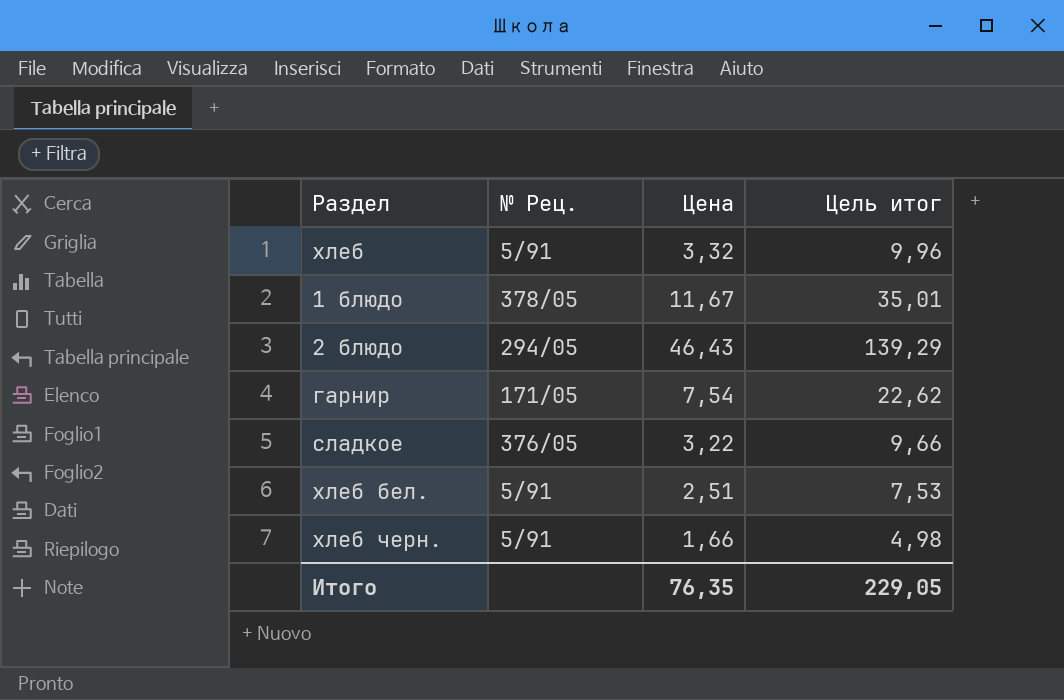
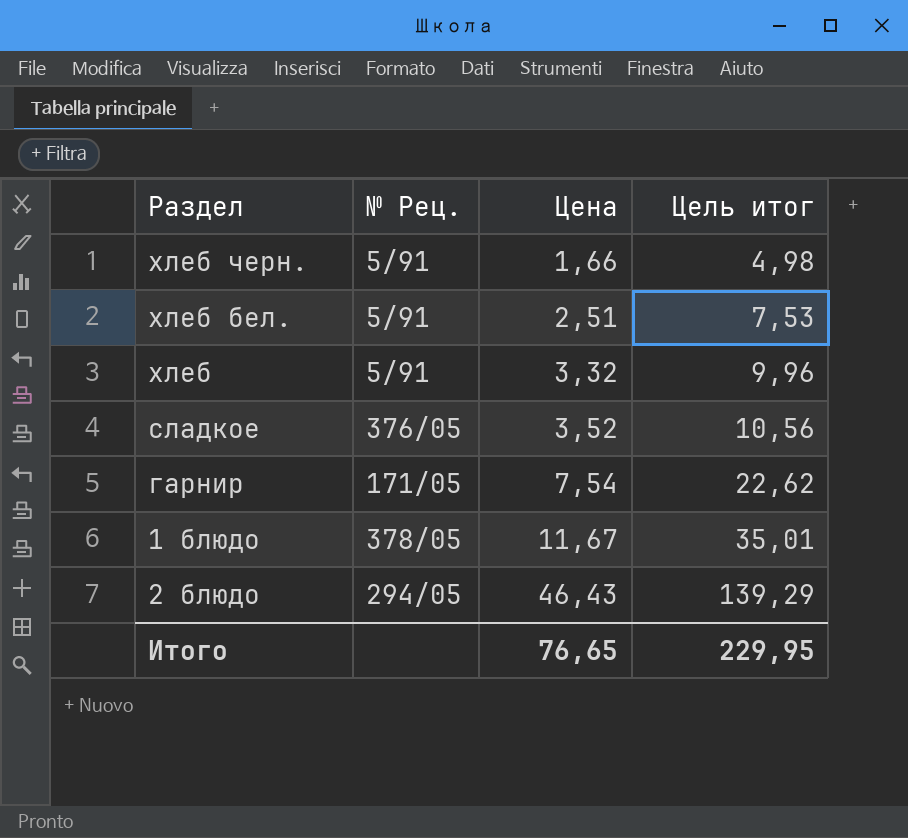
row order: none -> Цена ascending
сладкое | Цена: 3,22 -> 3,52
сладкое | Цель итог: 9,66 -> 10,56
Итого | Цена: 76,35 -> 76,65
Итого | Цель итог: 229,05 -> 229,95

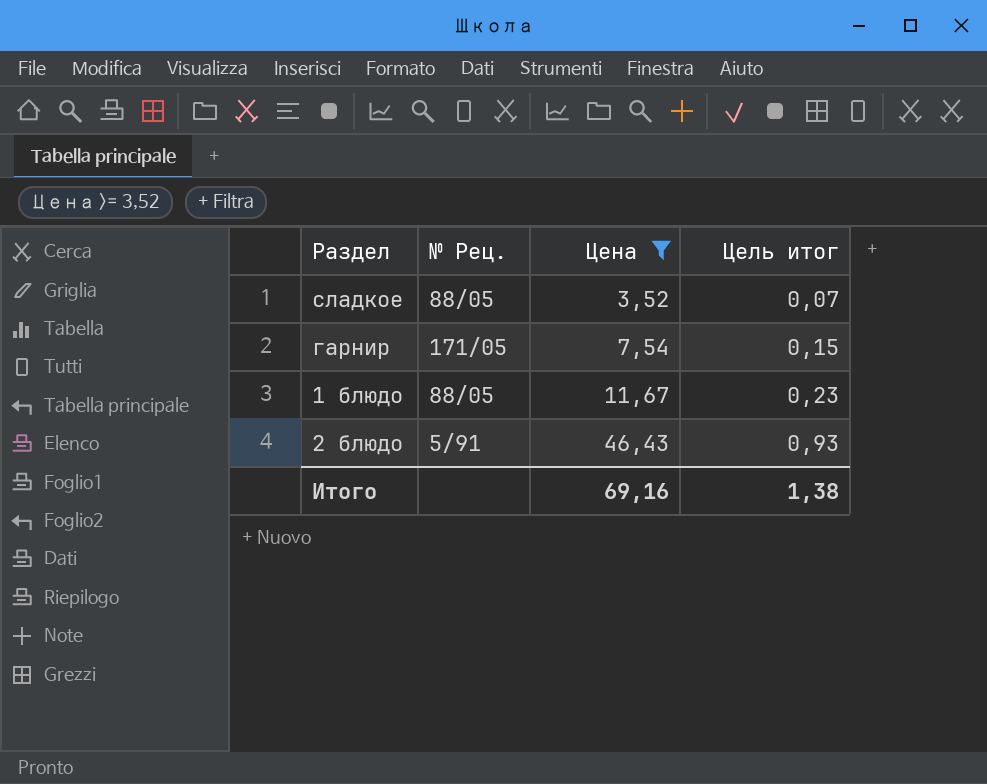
filter: none -> Цена >= 3,52
column Цель итог | formula: [Цена] * 3 -> [Цена] * 0,02
сладкое | № Рец.: 376/05 -> 88/05
1 блюдо | № Рец.: 378/05 -> 88/05
2 блюдо | № Рец.: 294/05 -> 5/91
Итого | Цена: 76,65 -> 69,16
Итого | Цель итог: 229,95 -> 1,38

